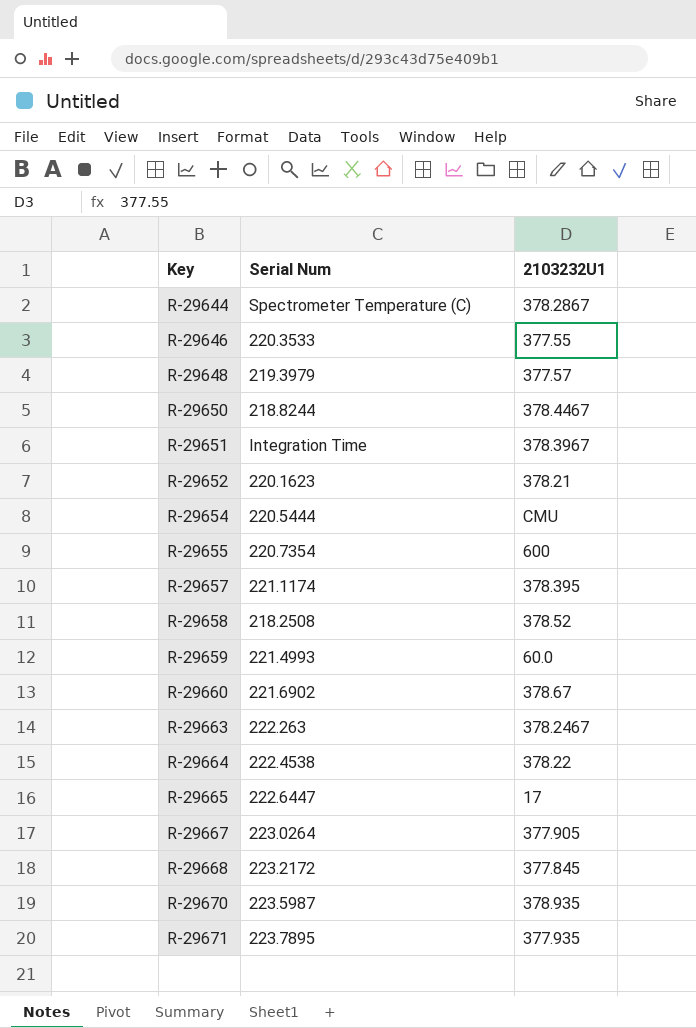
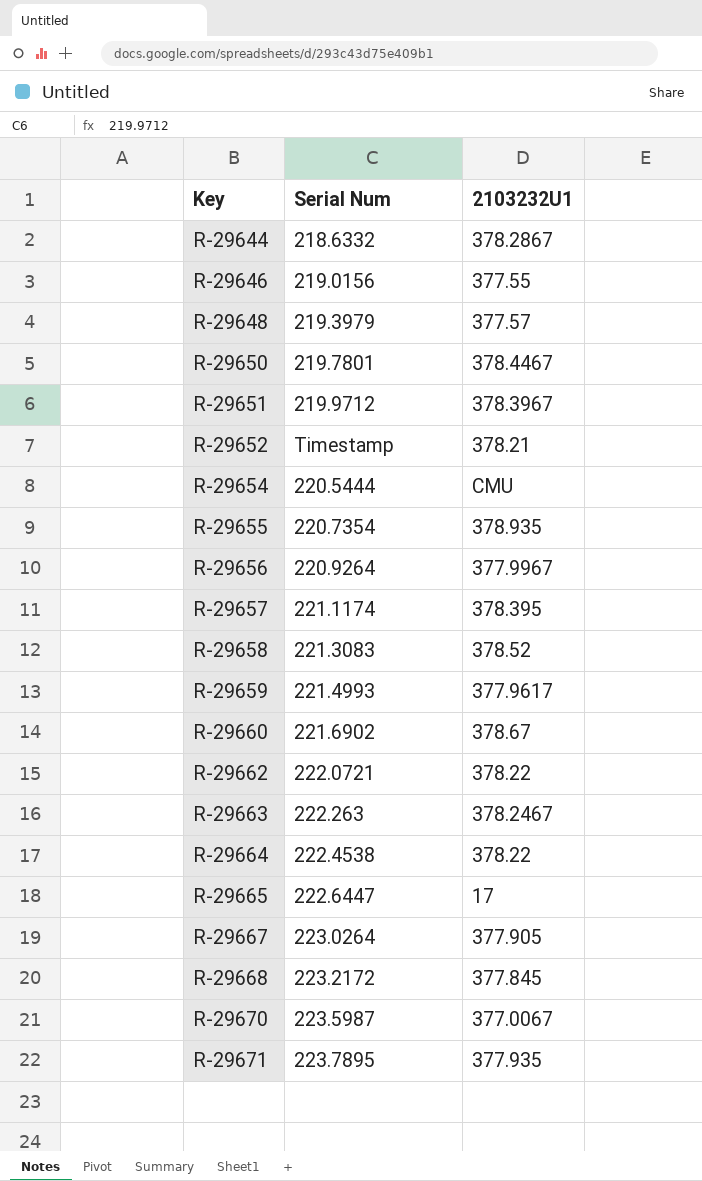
R-29644 | Serial Num: Spectrometer Temperature (C) -> 218.6332
R-29646 | Serial Num: 220.3533 -> 219.0156
R-29650 | Serial Num: 218.8244 -> 219.7801
R-29651 | Serial Num: Integration Time -> 219.9712
R-29652 | Serial Num: 220.1623 -> Timestamp
R-29655 | 2103232U1: 600 -> 378.935
row R-29656: none -> 220.9264 | 377.9967
R-29658 | Serial Num: 218.2508 -> 221.3083
R-29659 | 2103232U1: 60.0 -> 377.9617
row R-29662: none -> 222.0721 | 378.22
R-29670 | 2103232U1: 378.935 -> 377.0067

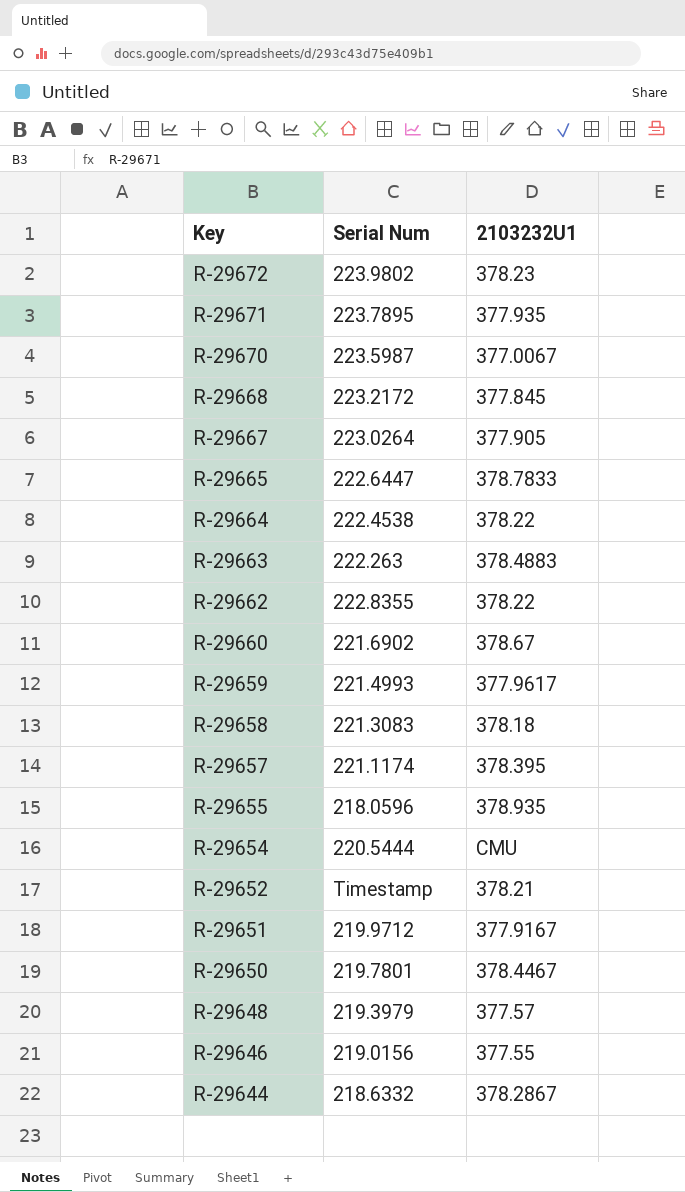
row order: Key ascending -> Key descending
row R-29656: 220.9264 | 377.9967 -> none
row R-29672: none -> 223.9802 | 378.23
R-29665 | 2103232U1: 17 -> 378.7833
R-29663 | 2103232U1: 378.2467 -> 378.4883
R-29662 | Serial Num: 222.0721 -> 222.8355
R-29658 | 2103232U1: 378.52 -> 378.18
R-29655 | Serial Num: 220.7354 -> 218.0596
R-29651 | 2103232U1: 378.3967 -> 377.9167

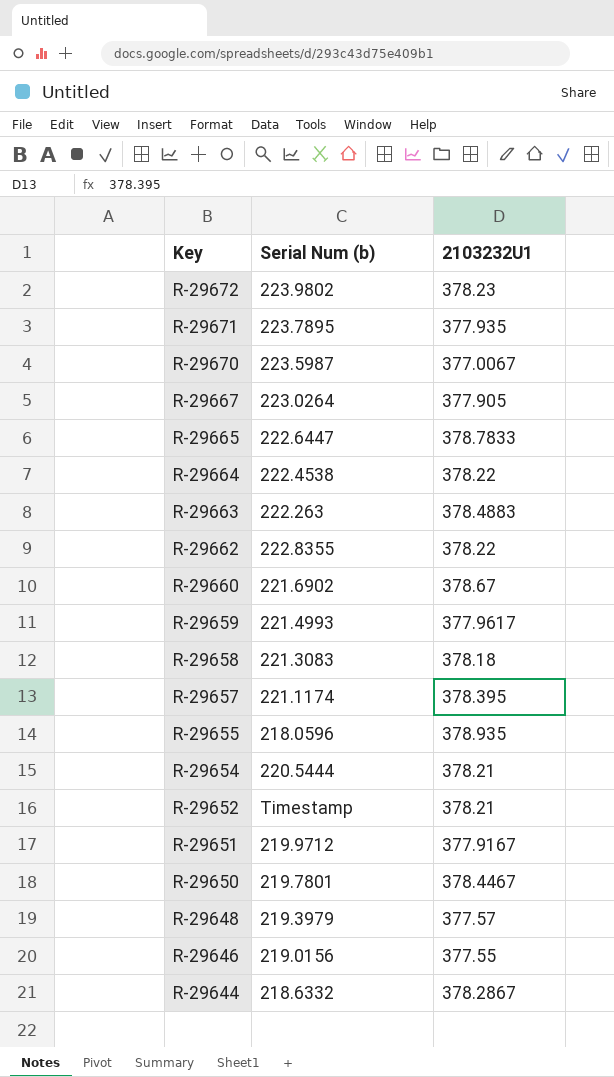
column name: Serial Num -> Serial Num (b)
row R-29668: 223.2172 | 377.845 -> none
R-29654 | 2103232U1: CMU -> 378.21

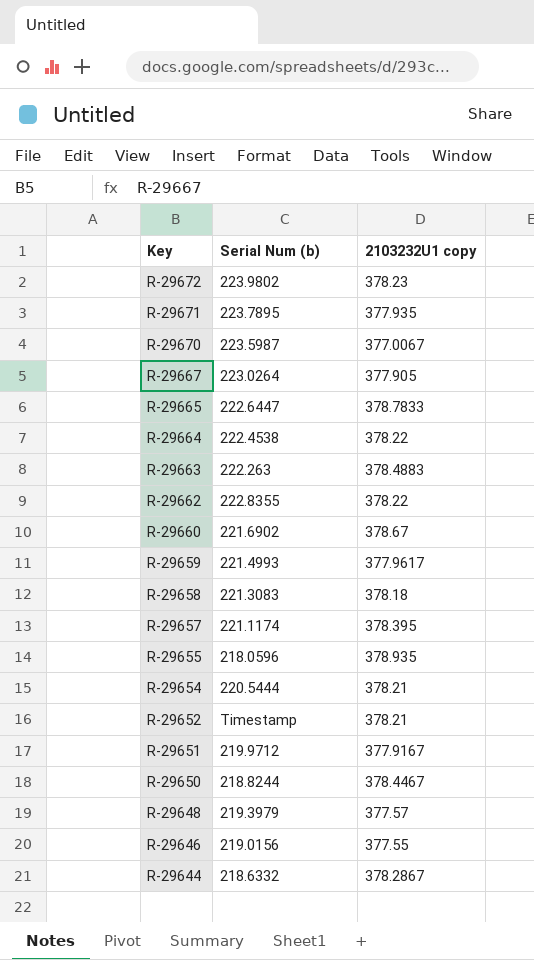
column name: 2103232U1 -> 2103232U1 copy
R-29650 | Serial Num (b): 219.7801 -> 218.8244

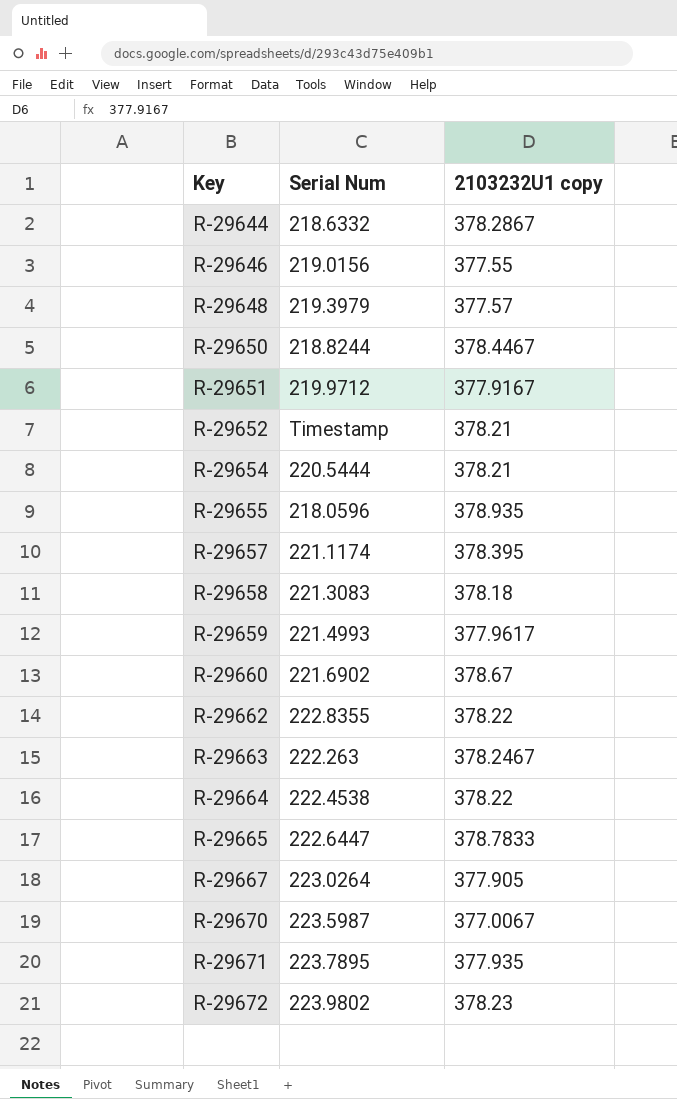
row order: Key descending -> Key ascending
column name: Serial Num (b) -> Serial Num
R-29663 | 2103232U1 copy: 378.4883 -> 378.2467

